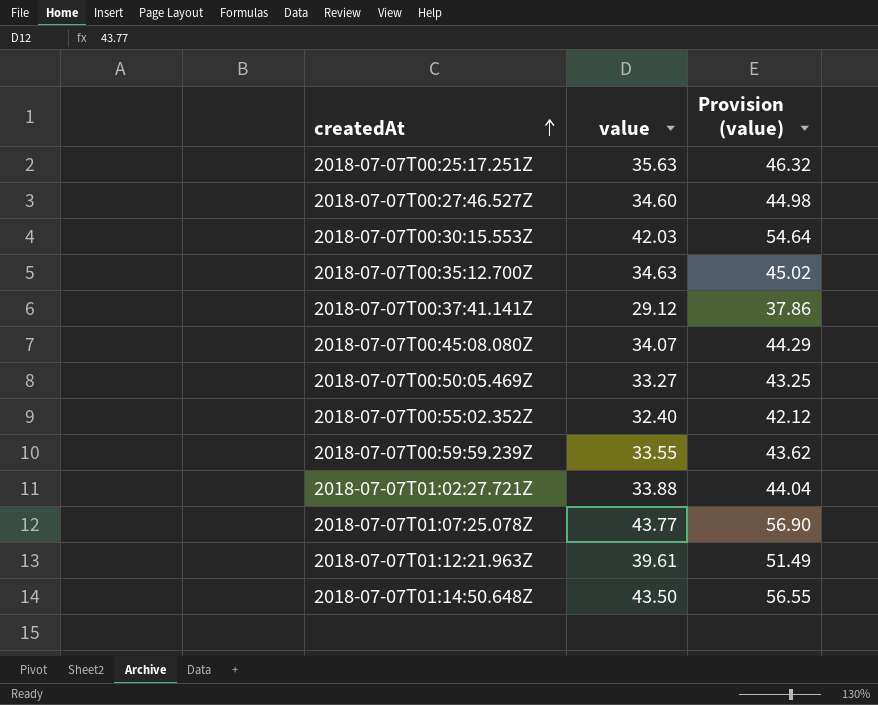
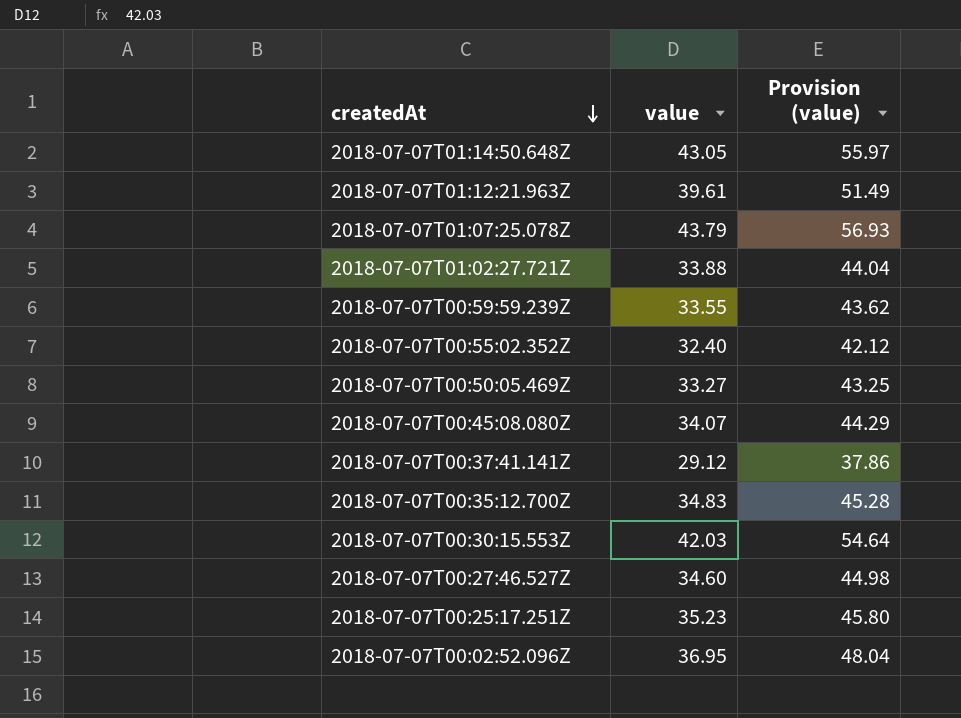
row order: createdAt ascending -> createdAt descending
2018-07-07T01:14:50.648Z | value: 43.50 -> 43.05
2018-07-07T01:14:50.648Z | Provision (value): 56.55 -> 55.97
2018-07-07T01:07:25.078Z | value: 43.77 -> 43.79
2018-07-07T01:07:25.078Z | Provision (value): 56.90 -> 56.93
2018-07-07T00:35:12.700Z | value: 34.63 -> 34.83
2018-07-07T00:35:12.700Z | Provision (value): 45.02 -> 45.28
2018-07-07T00:25:17.251Z | value: 35.63 -> 35.23
2018-07-07T00:25:17.251Z | Provision (value): 46.32 -> 45.80
row 2018-07-07T00:02:52.096Z: none -> 36.95 | 48.04

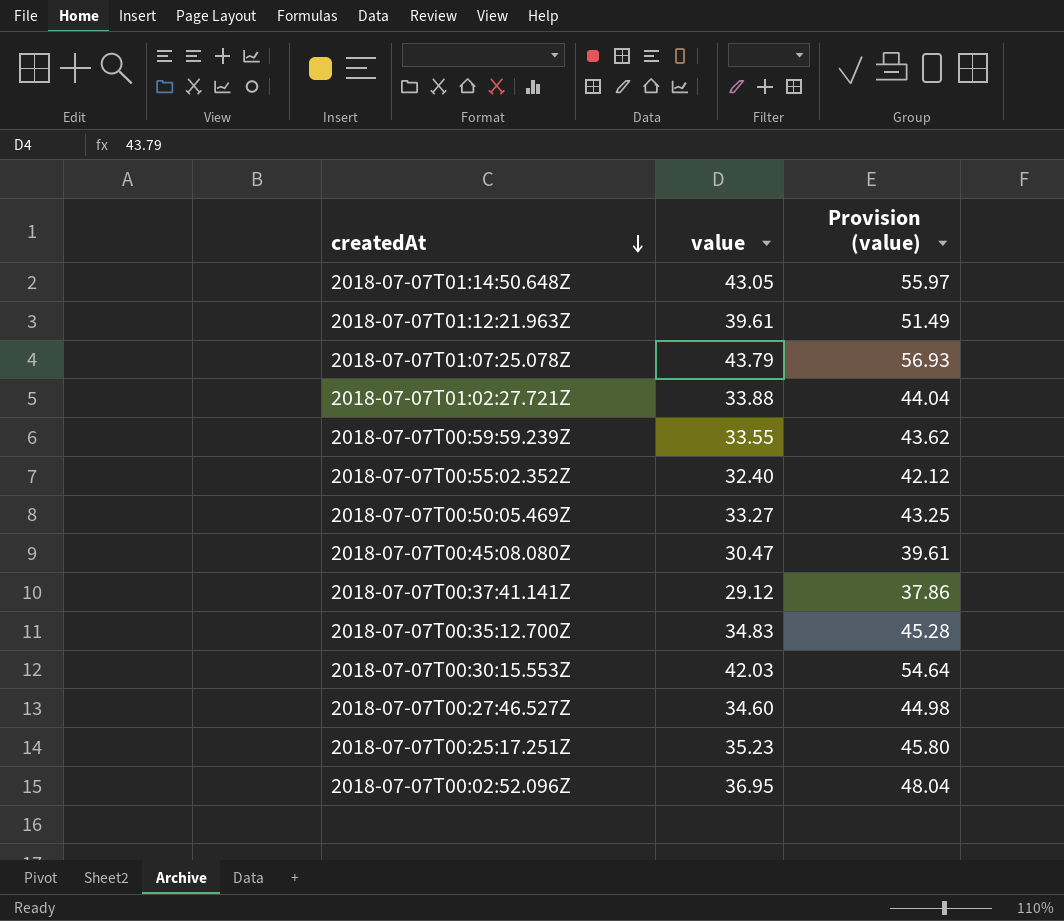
2018-07-07T00:45:08.080Z | value: 34.07 -> 30.47
2018-07-07T00:45:08.080Z | Provision (value): 44.29 -> 39.61

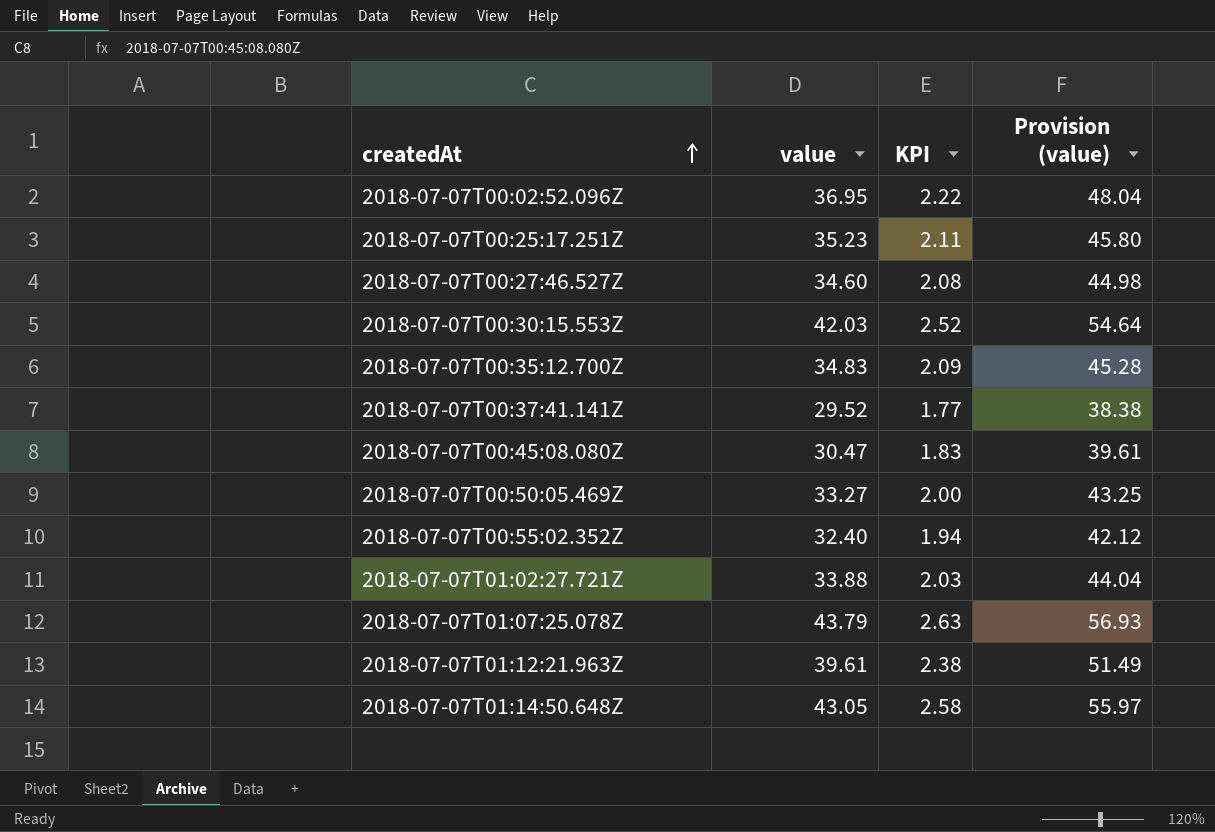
row order: createdAt descending -> createdAt ascending
column KPI | formula: none -> [value] * 0.06
row 2018-07-07T00:59:59.239Z: 33.55 | 43.62 -> none
2018-07-07T00:37:41.141Z | value: 29.12 -> 29.52
2018-07-07T00:37:41.141Z | Provision (value): 37.86 -> 38.38

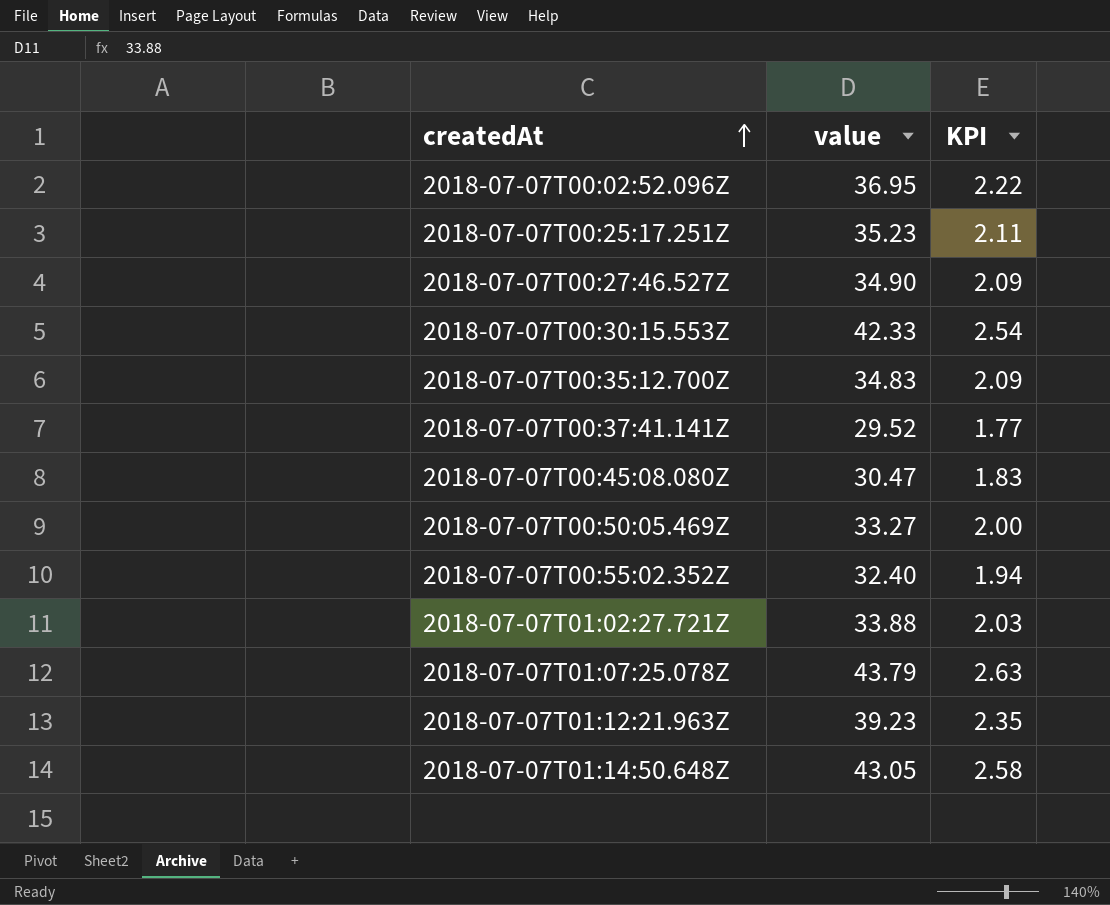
column Provision (value) | formula: [value] * 1.3 -> none
2018-07-07T00:27:46.527Z | value: 34.60 -> 34.90
2018-07-07T00:27:46.527Z | KPI: 2.08 -> 2.09
2018-07-07T00:30:15.553Z | value: 42.03 -> 42.33
2018-07-07T00:30:15.553Z | KPI: 2.52 -> 2.54
2018-07-07T01:12:21.963Z | value: 39.61 -> 39.23
2018-07-07T01:12:21.963Z | KPI: 2.38 -> 2.35

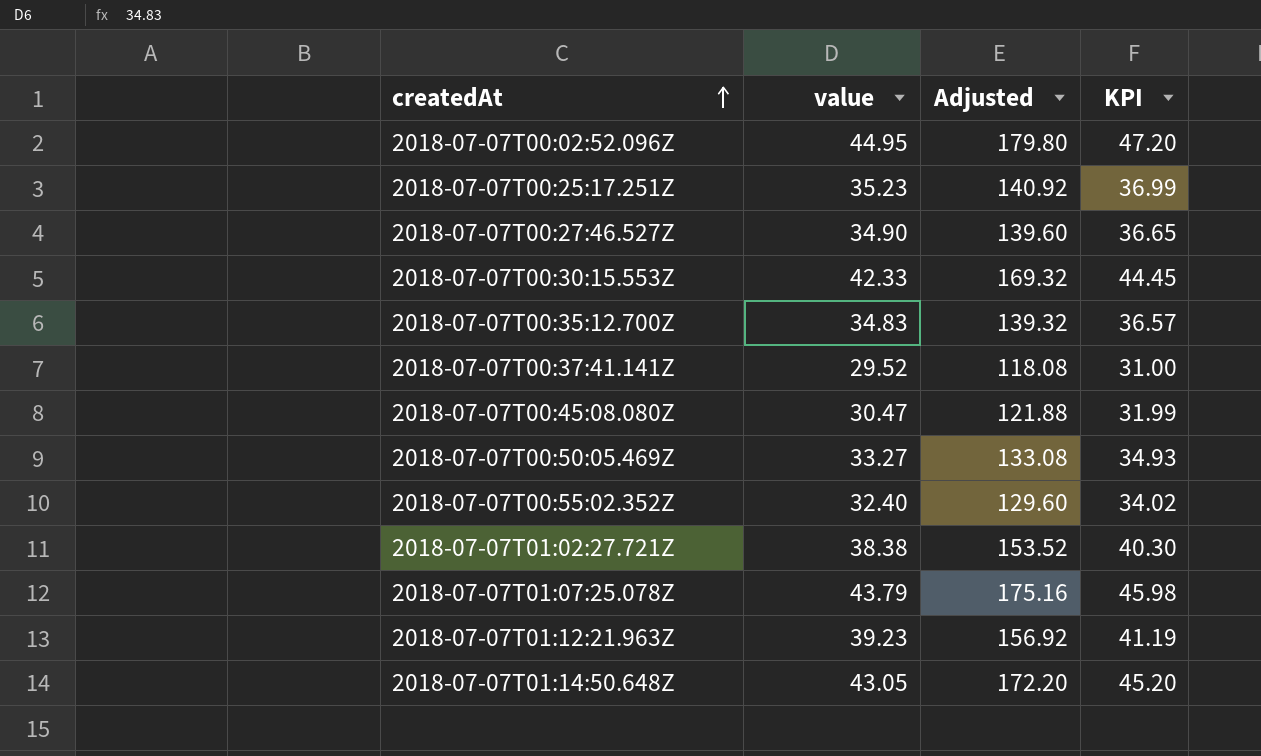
column Adjusted | formula: none -> [value] * 4
column KPI | formula: [value] * 0.06 -> [value] * 1.05
2018-07-07T00:02:52.096Z | value: 36.95 -> 44.95
2018-07-07T01:02:27.721Z | value: 33.88 -> 38.38

